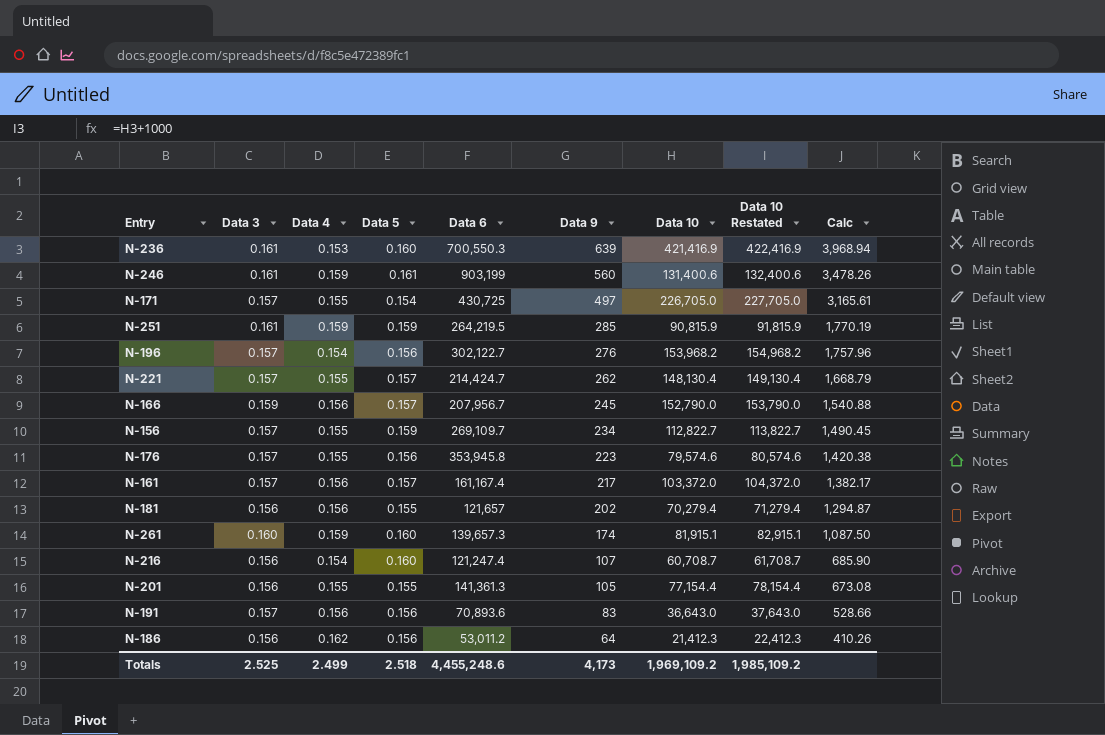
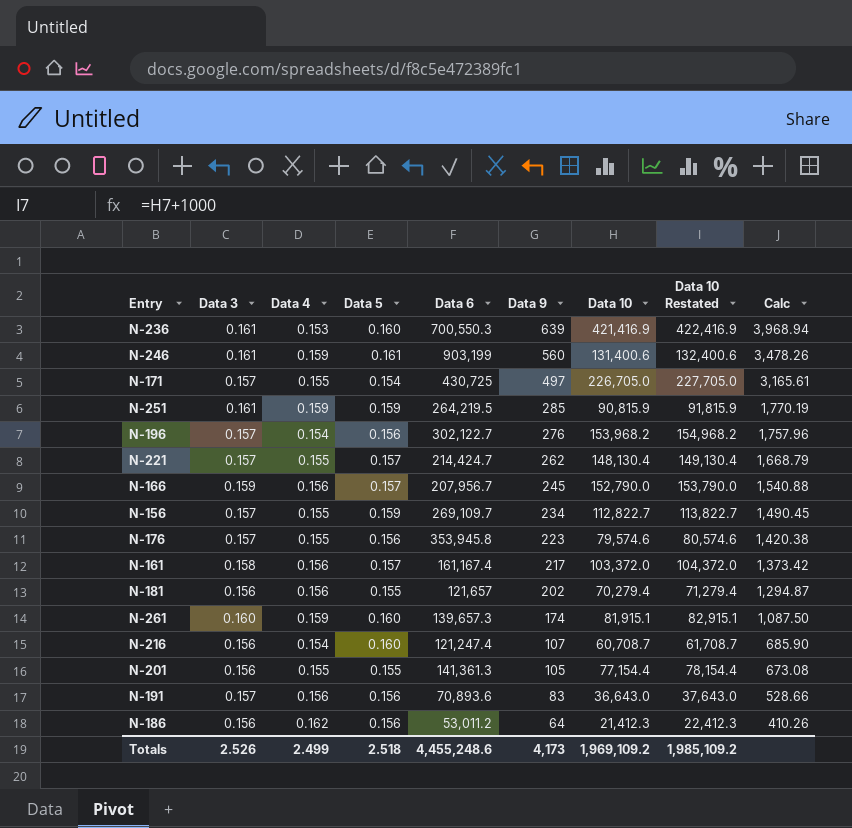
N-161 | Data 3: 0.157 -> 0.158
N-161 | Calc: 1,382.17 -> 1,373.42
Totals | Data 3: 2.525 -> 2.526

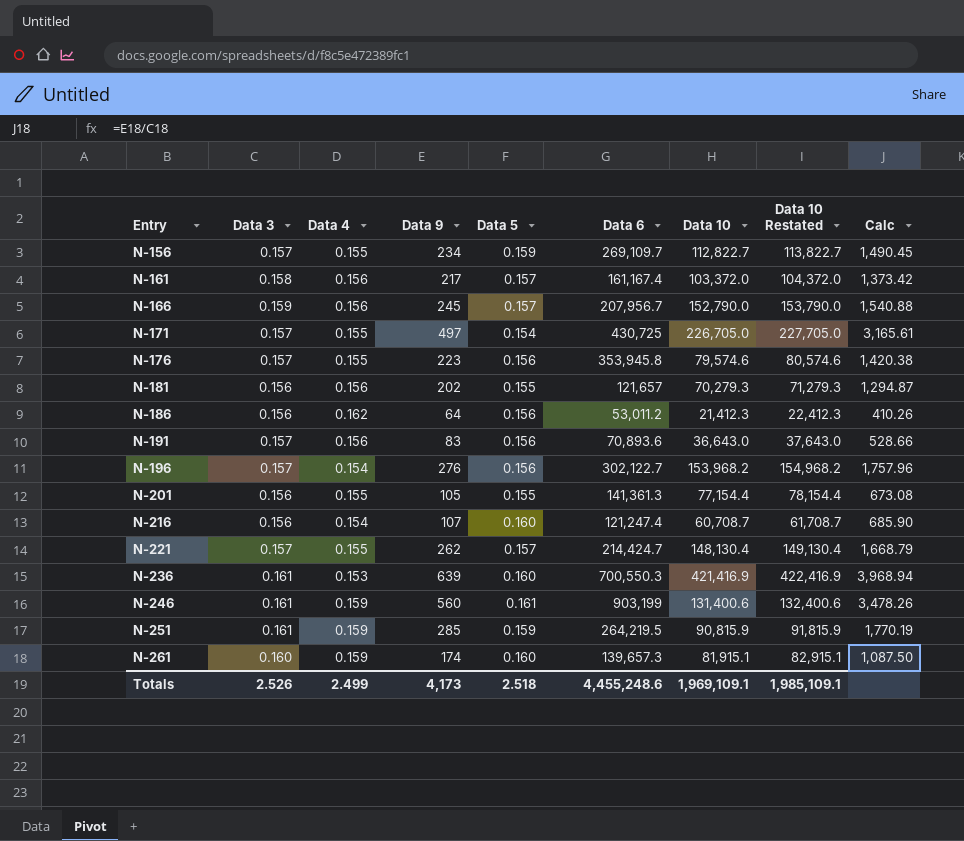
row order: Data 9 descending -> Entry ascending
column Data 9 | position: 6 -> 4
N-181 | Data 10: 70,279.4 -> 70,279.3
N-181 | Data 10 Restated: 71,279.4 -> 71,279.3
Totals | Data 10: 1,969,109.2 -> 1,969,109.1
Totals | Data 10 Restated: 1,985,109.2 -> 1,985,109.1

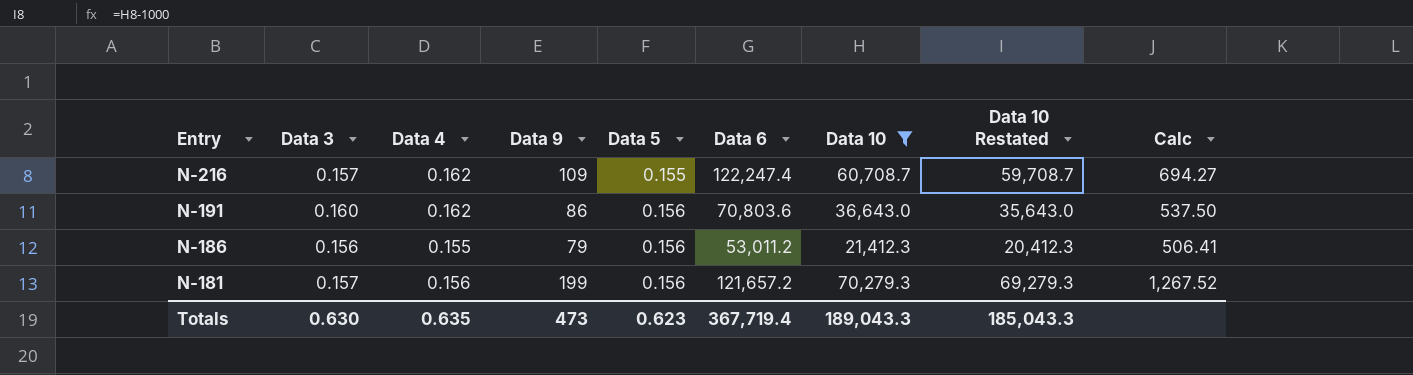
filter: none -> Data 10 <= 70,279.3
row order: Entry ascending -> Entry descending
column Data 10 Restated | formula: [Data 10] + 1000 -> [Data 10] - 1000
N-216 | Data 3: 0.156 -> 0.157
N-216 | Data 4: 0.154 -> 0.162
N-216 | Data 9: 107 -> 109
N-216 | Data 5: 0.160 -> 0.155
N-216 | Data 6: 121,247.4 -> 122,247.4
N-216 | Calc: 685.90 -> 694.27
N-191 | Data 3: 0.157 -> 0.160
N-191 | Data 4: 0.156 -> 0.162
N-191 | Data 9: 83 -> 86
N-191 | Data 6: 70,893.6 -> 70,803.6
N-191 | Calc: 528.66 -> 537.50
N-186 | Data 4: 0.162 -> 0.155
N-186 | Data 9: 64 -> 79
N-186 | Calc: 410.26 -> 506.41
N-181 | Data 3: 0.156 -> 0.157
N-181 | Data 9: 202 -> 199
N-181 | Data 5: 0.155 -> 0.156
N-181 | Data 6: 121,657 -> 121,657.2
N-181 | Calc: 1,294.87 -> 1,267.52
Totals | Data 3: 2.526 -> 0.630
Totals | Data 4: 2.499 -> 0.635
Totals | Data 9: 4,173 -> 473
Totals | Data 5: 2.518 -> 0.623
Totals | Data 6: 4,455,248.6 -> 367,719.4
Totals | Data 10: 1,969,109.1 -> 189,043.3
Totals | Data 10 Restated: 1,985,109.1 -> 185,043.3

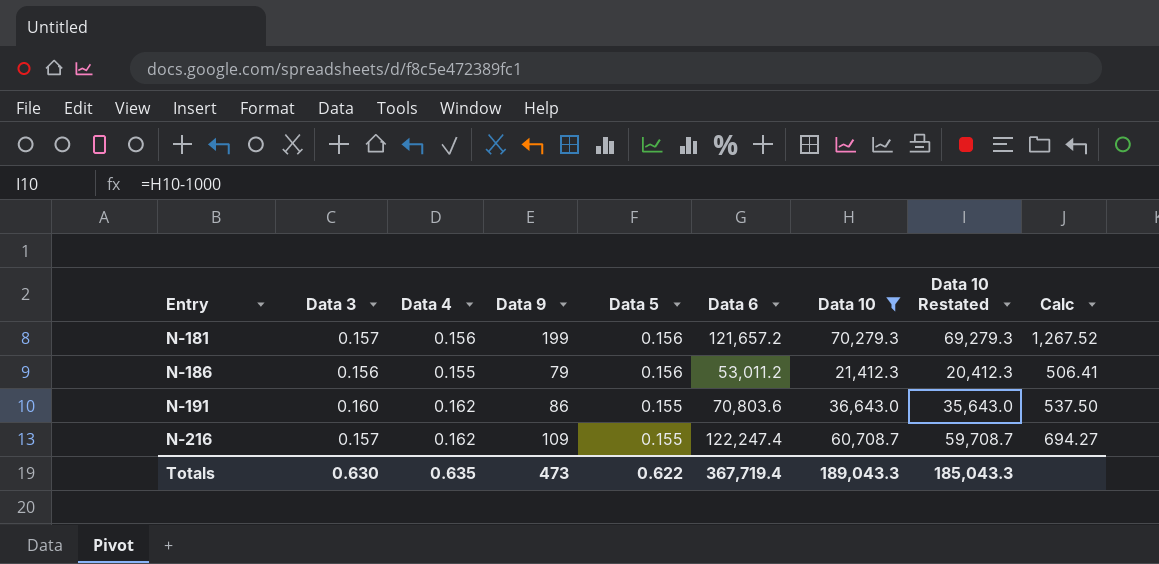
row order: Entry descending -> Entry ascending
N-191 | Data 5: 0.156 -> 0.155
Totals | Data 5: 0.623 -> 0.622

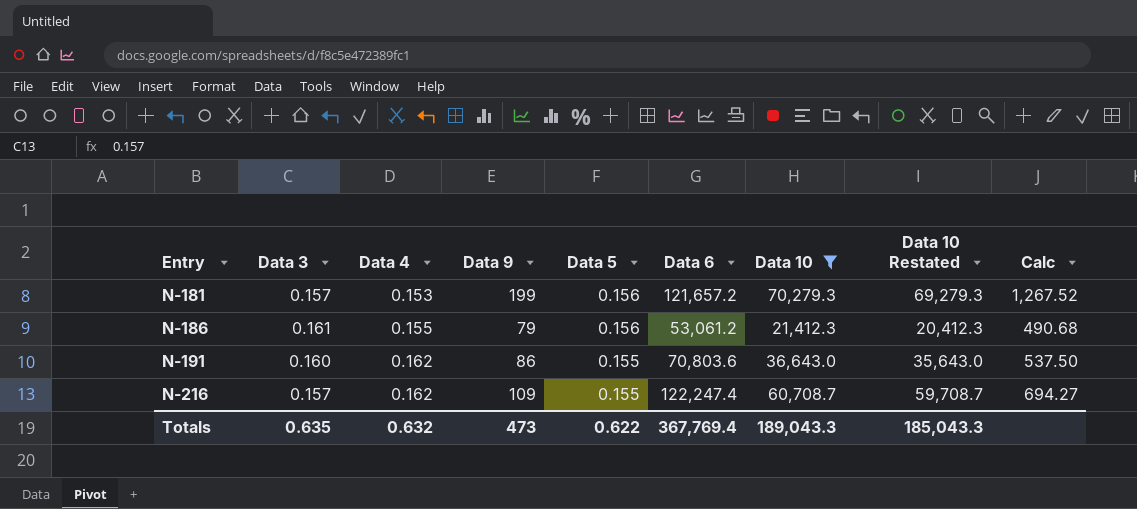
N-181 | Data 4: 0.156 -> 0.153
N-186 | Data 3: 0.156 -> 0.161
N-186 | Data 6: 53,011.2 -> 53,061.2
N-186 | Calc: 506.41 -> 490.68
Totals | Data 3: 0.630 -> 0.635
Totals | Data 4: 0.635 -> 0.632
Totals | Data 6: 367,719.4 -> 367,769.4

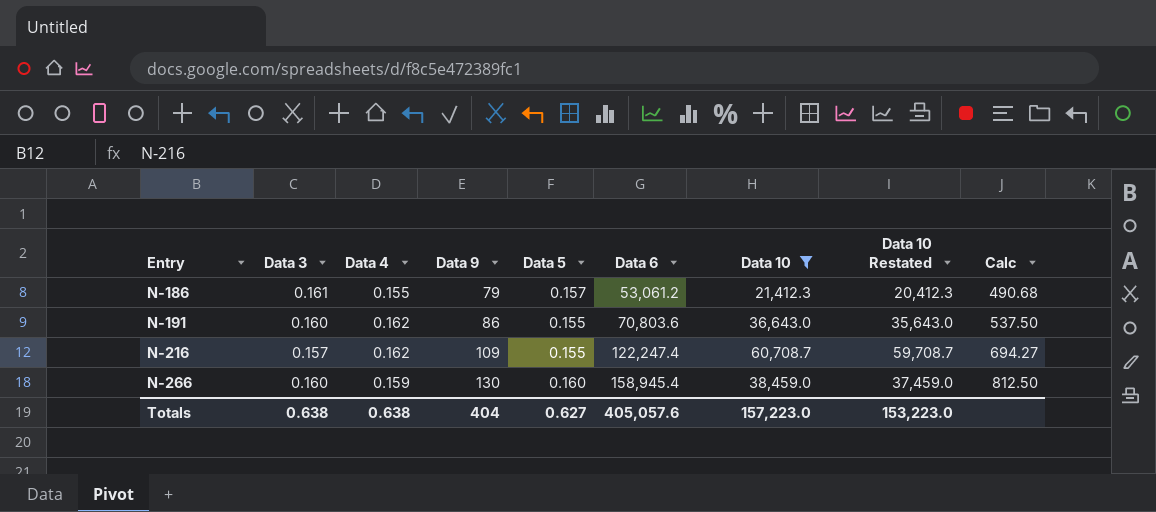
row N-181: 0.157 | 0.153 | 199 | 0.156 | 121,657.2 | 70,279.3 | 69,279.3 | 1,267.52 -> none
N-186 | Data 5: 0.156 -> 0.157
row N-266: none -> 0.160 | 0.159 | 130 | 0.160 | 158,945.4 | 38,459.0 | 37,459.0 | 812.50
Totals | Data 3: 0.635 -> 0.638
Totals | Data 4: 0.632 -> 0.638
Totals | Data 9: 473 -> 404
Totals | Data 5: 0.622 -> 0.627
Totals | Data 6: 367,769.4 -> 405,057.6
Totals | Data 10: 189,043.3 -> 157,223.0
Totals | Data 10 Restated: 185,043.3 -> 153,223.0

